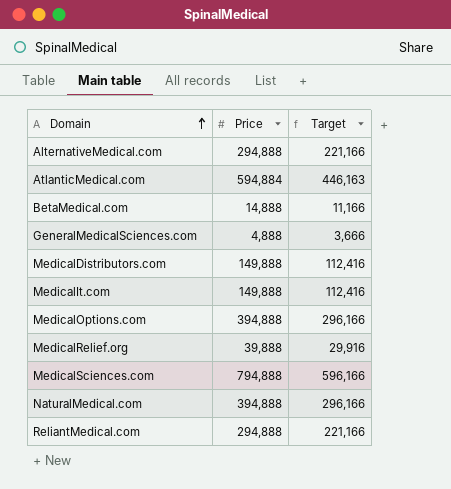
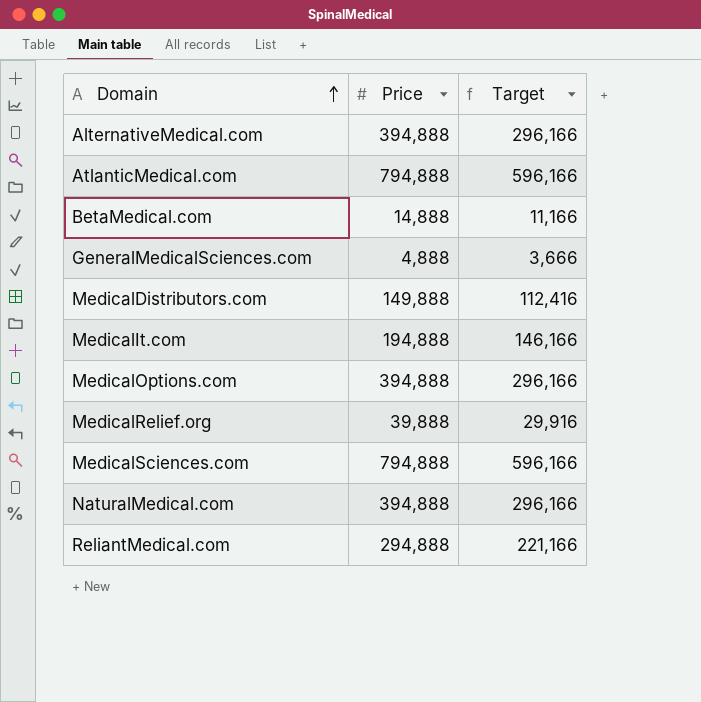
AlternativeMedical.com | Price: 294,888 -> 394,888
AlternativeMedical.com | Target: 221,166 -> 296,166
AtlanticMedical.com | Price: 594,884 -> 794,888
AtlanticMedical.com | Target: 446,163 -> 596,166
MedicalIt.com | Price: 149,888 -> 194,888
MedicalIt.com | Target: 112,416 -> 146,166

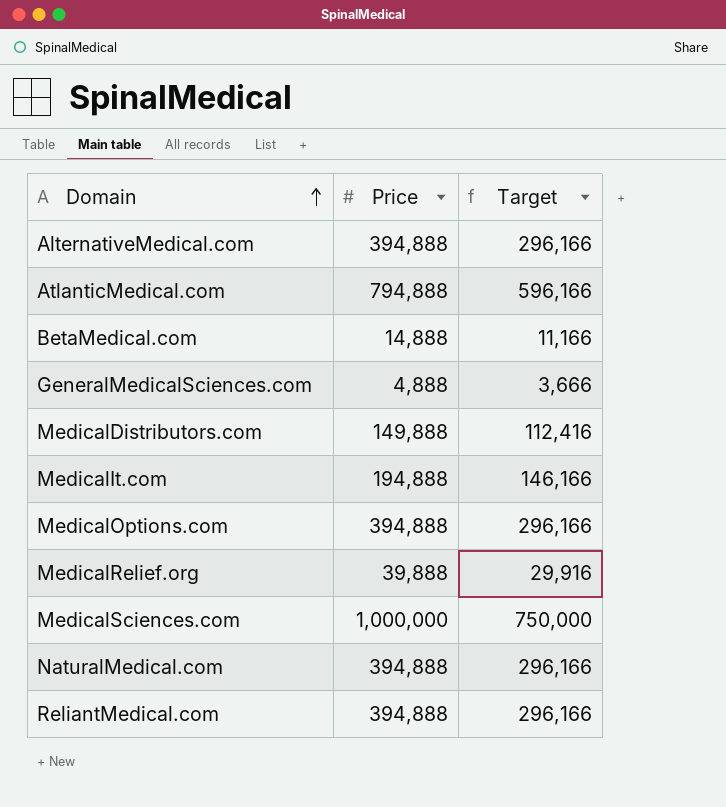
MedicalSciences.com | Price: 794,888 -> 1,000,000
MedicalSciences.com | Target: 596,166 -> 750,000
ReliantMedical.com | Price: 294,888 -> 394,888
ReliantMedical.com | Target: 221,166 -> 296,166

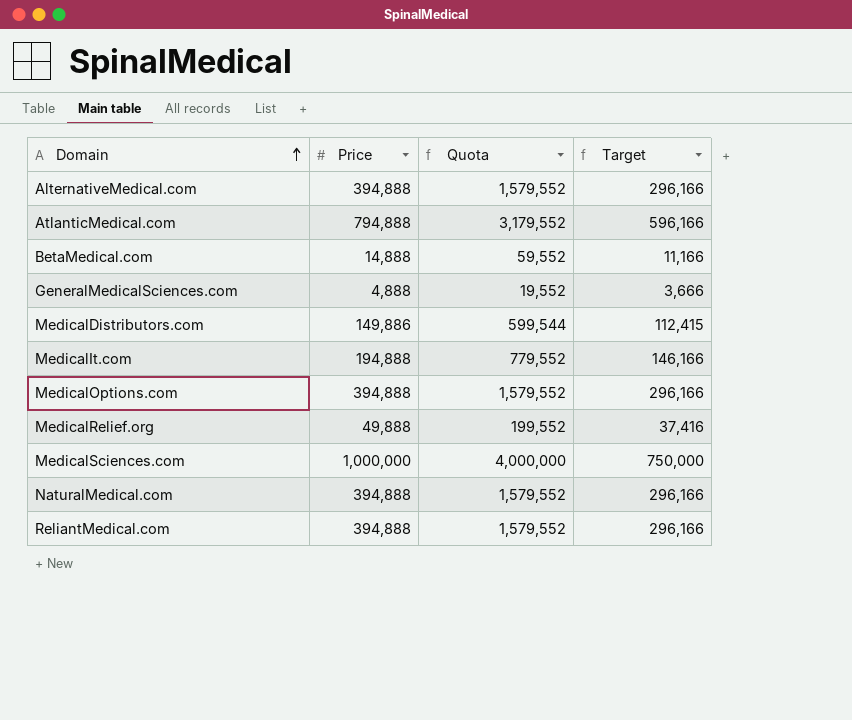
column Quota | formula: none -> [Price] * 4
MedicalDistributors.com | Price: 149,888 -> 149,886
MedicalDistributors.com | Target: 112,416 -> 112,415
MedicalRelief.org | Price: 39,888 -> 49,888
MedicalRelief.org | Target: 29,916 -> 37,416

